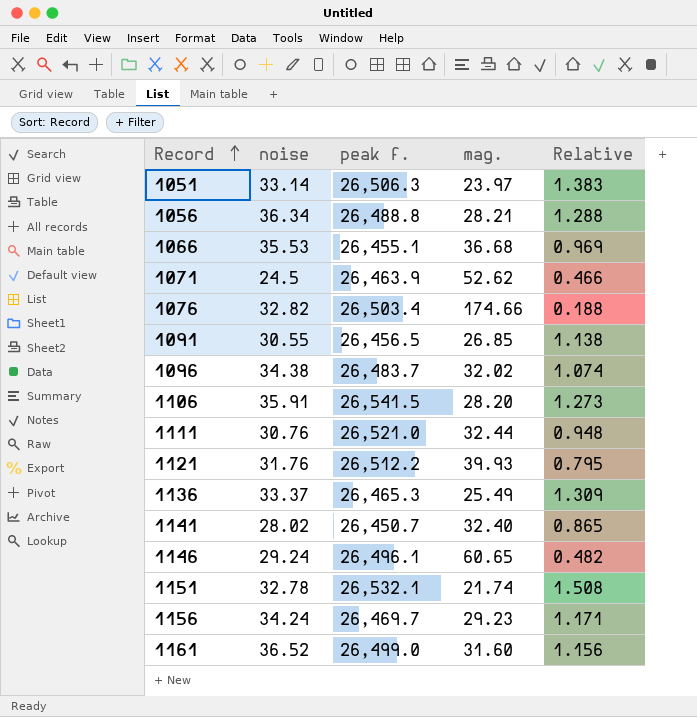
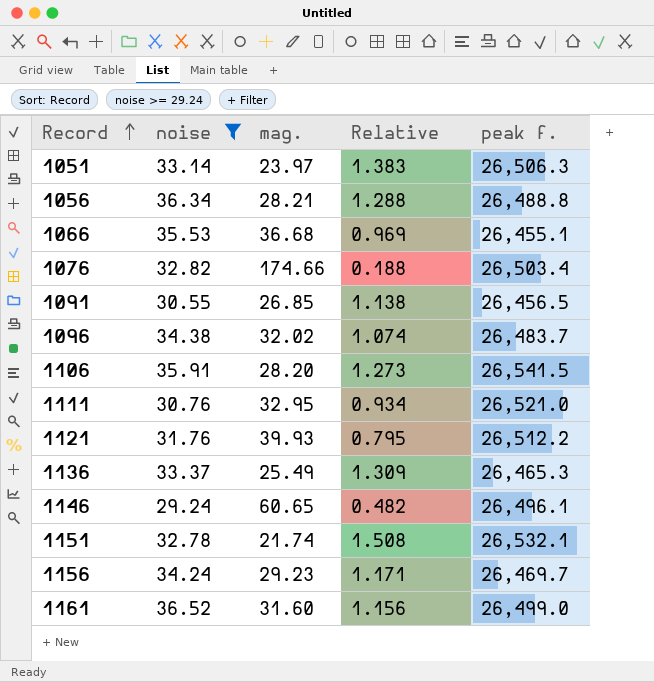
filter: none -> noise >= 29.24
column peak f. | position: 3 -> 5
1111 | mag.: 32.44 -> 32.95
1111 | Relative: 0.948 -> 0.934

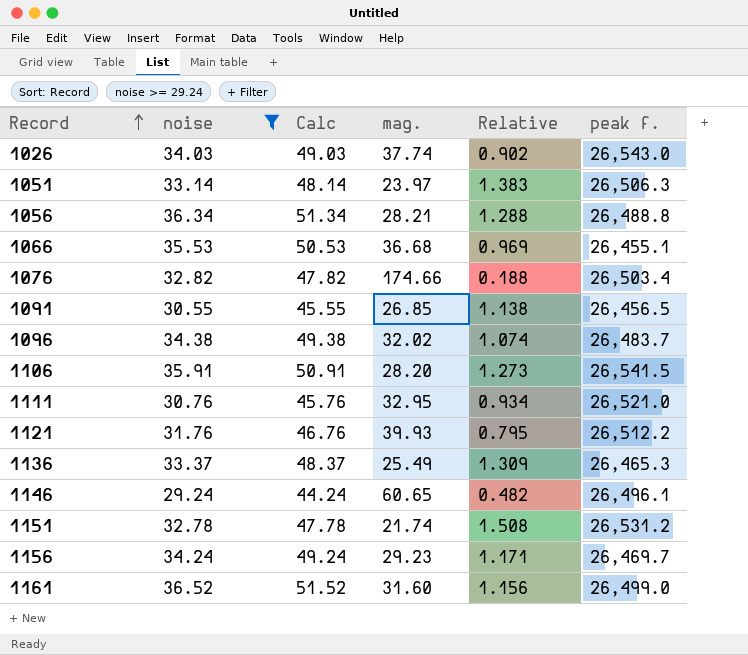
column Calc | formula: none -> [noise] + 15
row 1026: none -> 34.03 | 49.03 | 37.74 | 0.902 | 26,543.0
1151 | peak f.: 26,532.1 -> 26,531.2

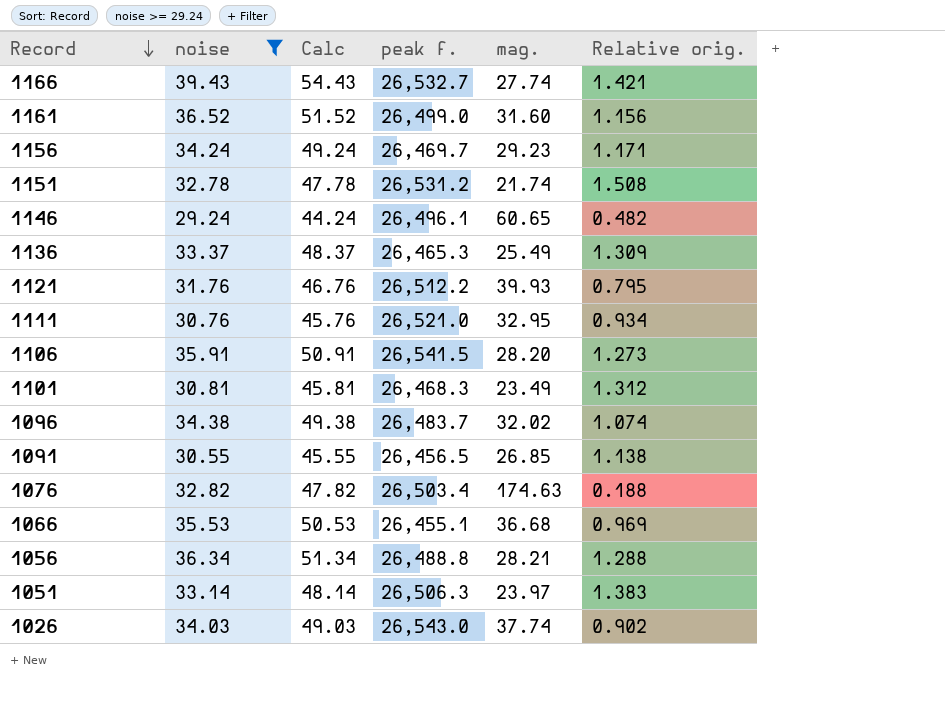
row order: Record ascending -> Record descending
column peak f. | position: 6 -> 4
column name: Relative -> Relative orig.
row 1166: none -> 39.43 | 54.43 | 26,532.7 | 27.74 | 1.421
row 1101: none -> 30.81 | 45.81 | 26,468.3 | 23.49 | 1.312
1076 | mag.: 174.66 -> 174.63

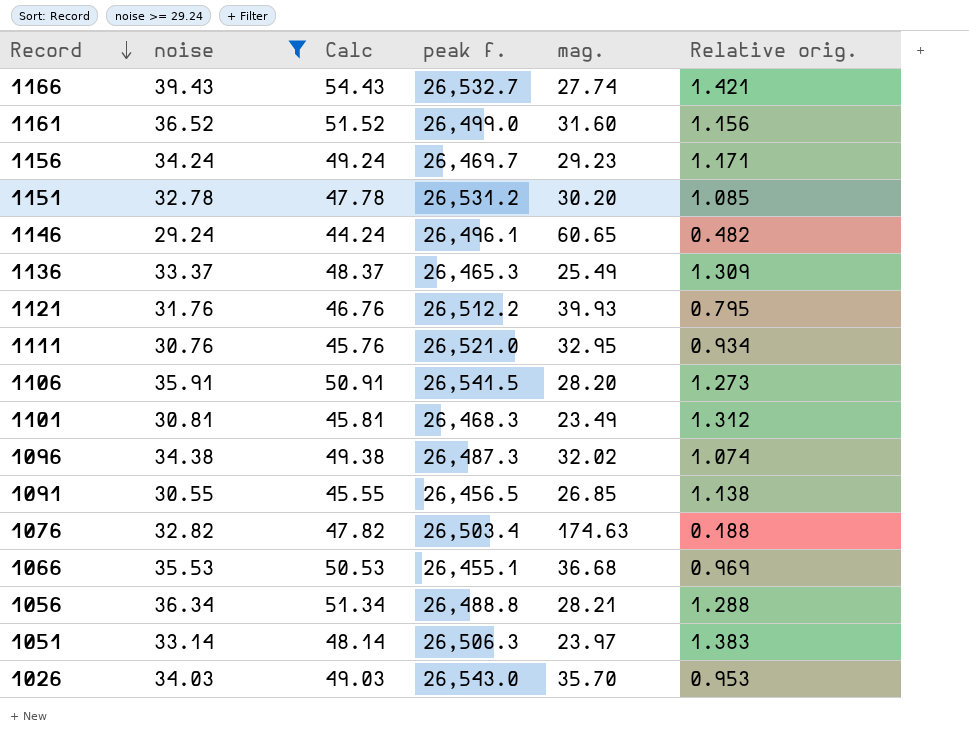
1151 | mag.: 21.74 -> 30.20
1151 | Relative orig.: 1.508 -> 1.085
1096 | peak f.: 26,483.7 -> 26,487.3
1026 | mag.: 37.74 -> 35.70
1026 | Relative orig.: 0.902 -> 0.953

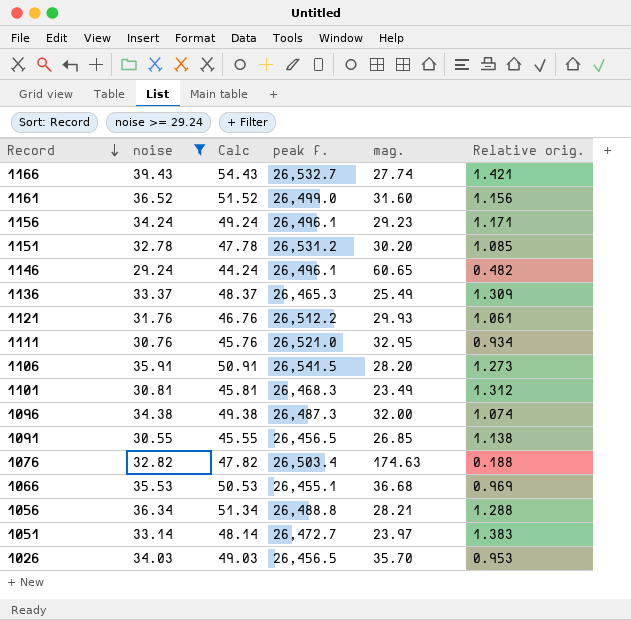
1156 | peak f.: 26,469.7 -> 26,496.1
1121 | mag.: 39.93 -> 29.93
1121 | Relative orig.: 0.795 -> 1.061
1096 | mag.: 32.02 -> 32.00
1051 | peak f.: 26,506.3 -> 26,472.7
1026 | peak f.: 26,543.0 -> 26,456.5

